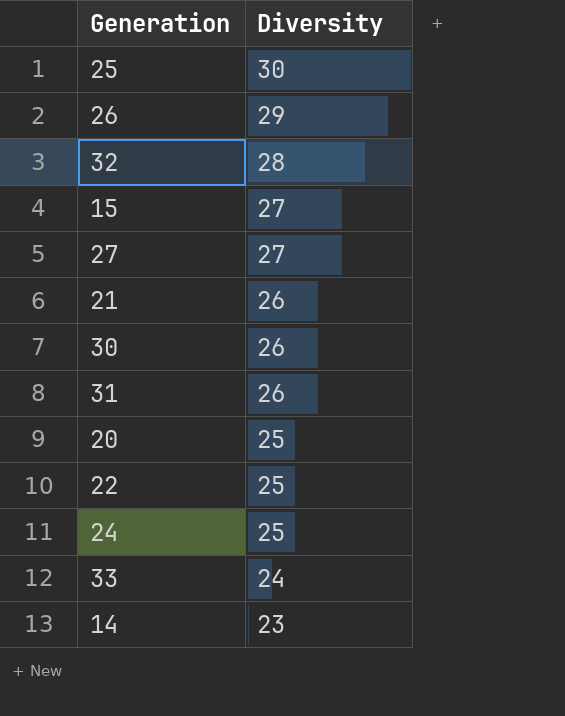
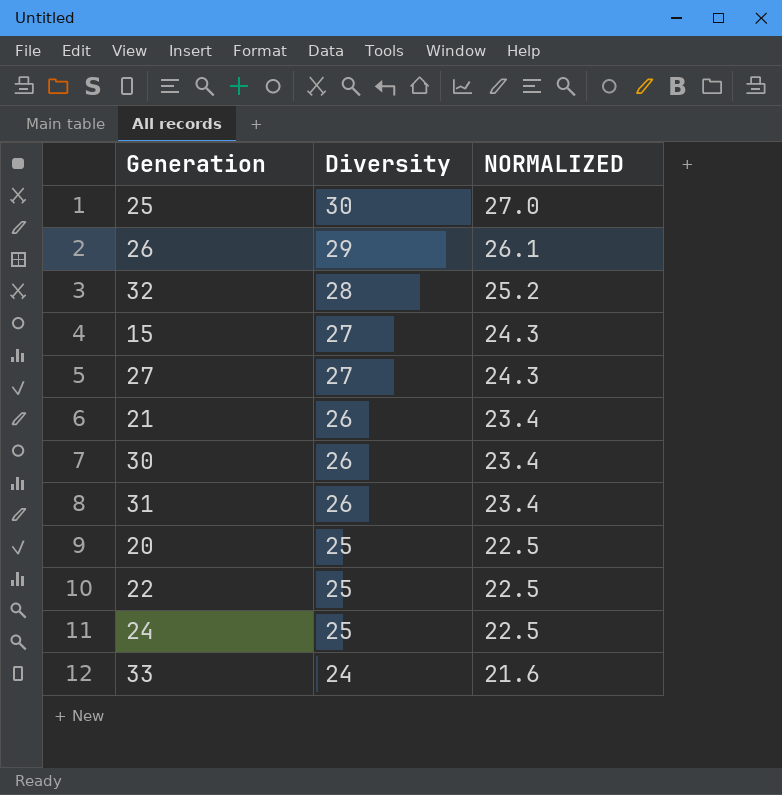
column NORMALIZED | formula: none -> [Diversity] * 0.9
row 14: 23 -> none

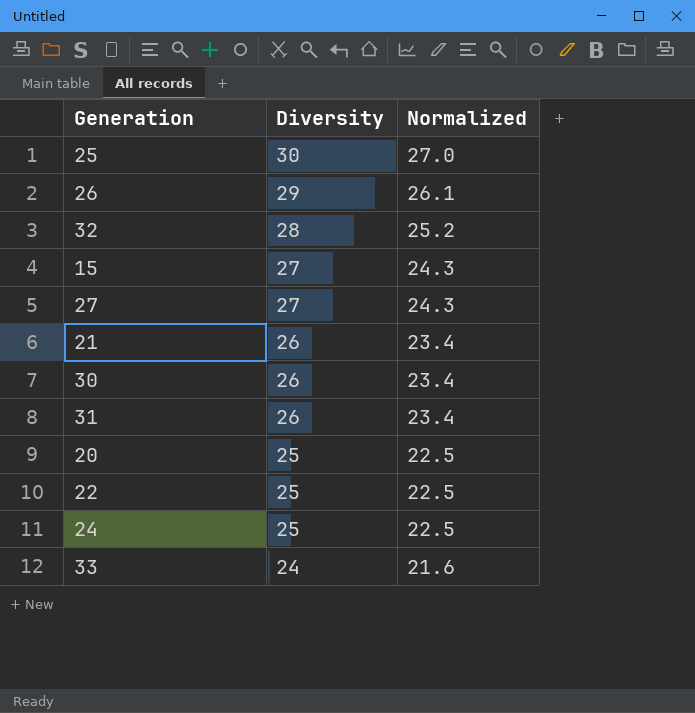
column name: NORMALIZED -> Normalized

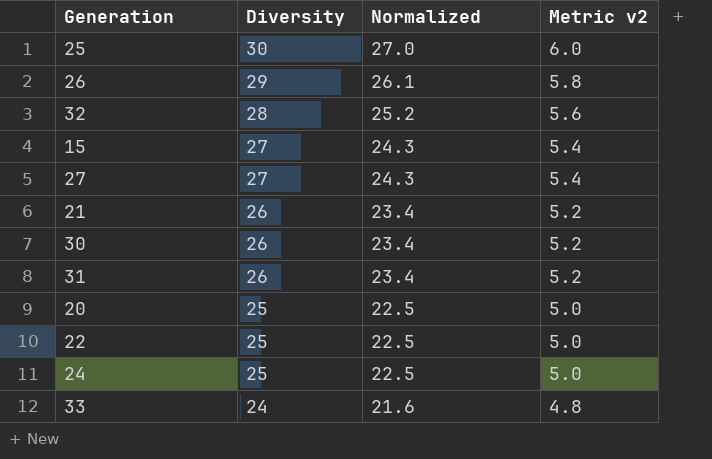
column Metric v2 | formula: none -> [Diversity] * 0.2

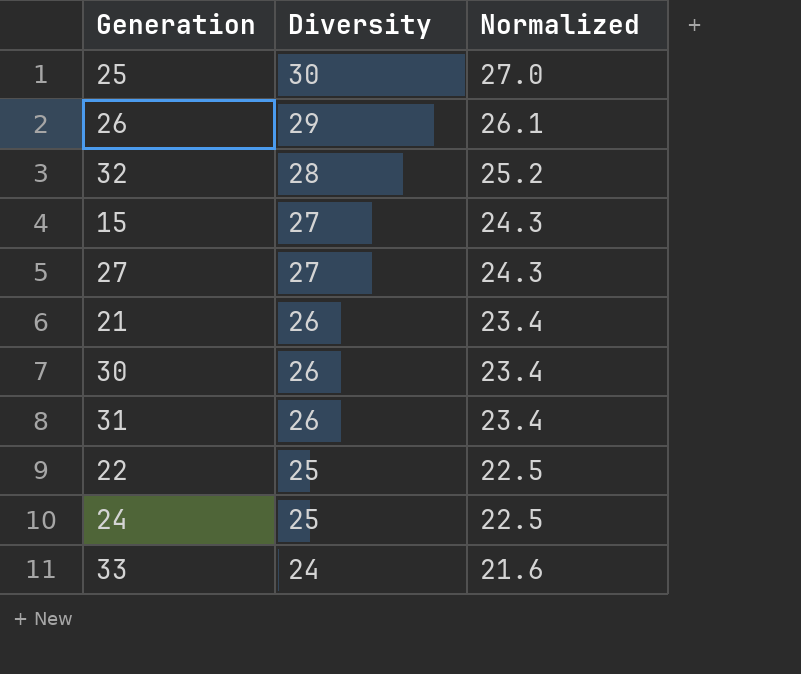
column Metric v2 | formula: [Diversity] * 0.2 -> none
row 20: 25 | 22.5 | 5.0 -> none

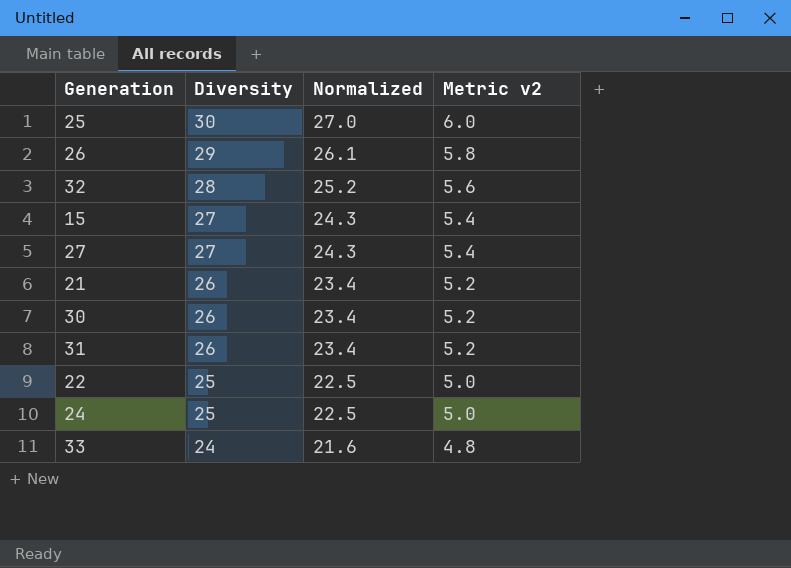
column Metric v2 | formula: none -> [Diversity] * 0.2

